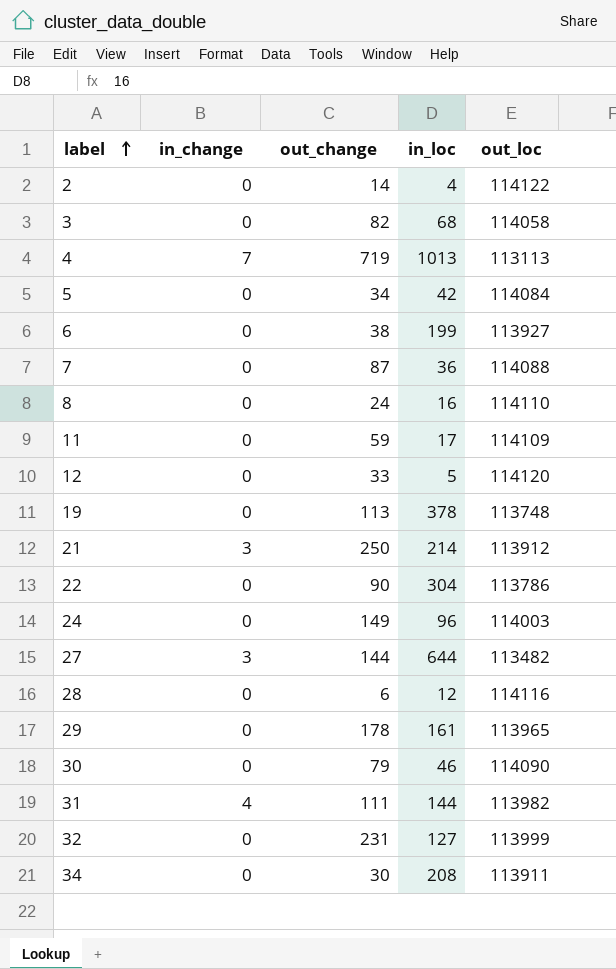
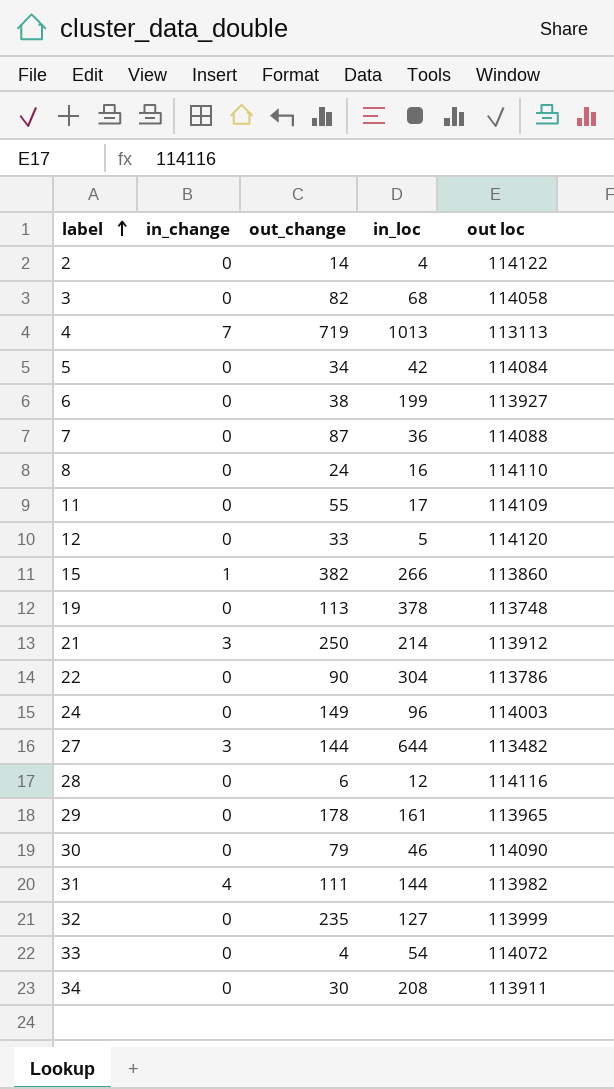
column name: out_loc -> out loc
11 | out_change: 59 -> 55
row 15: none -> 1 | 382 | 266 | 113860
32 | out_change: 231 -> 235
row 33: none -> 0 | 4 | 54 | 114072

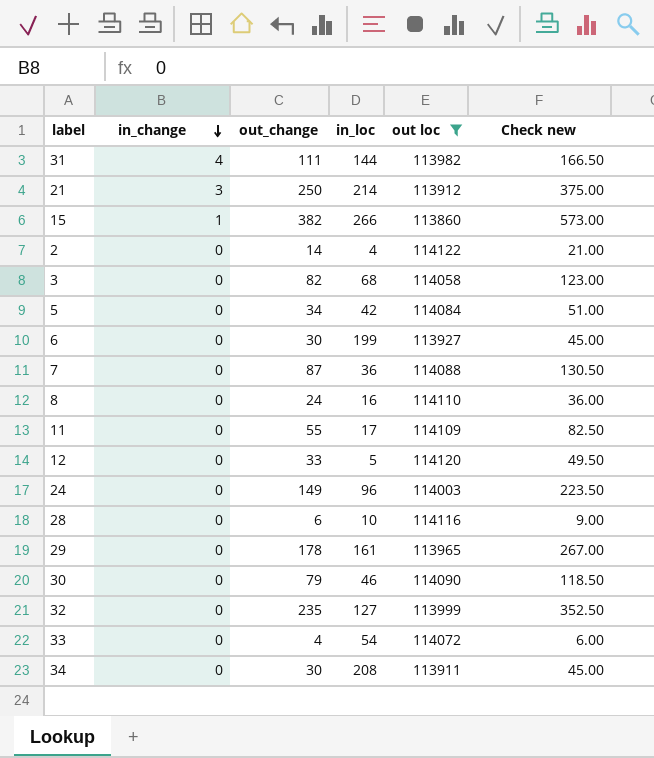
filter: none -> out loc >= 113860
row order: label ascending -> in_change descending
column Check new | formula: none -> [out_change] * 1.5
6 | out_change: 38 -> 30
28 | in_loc: 12 -> 10

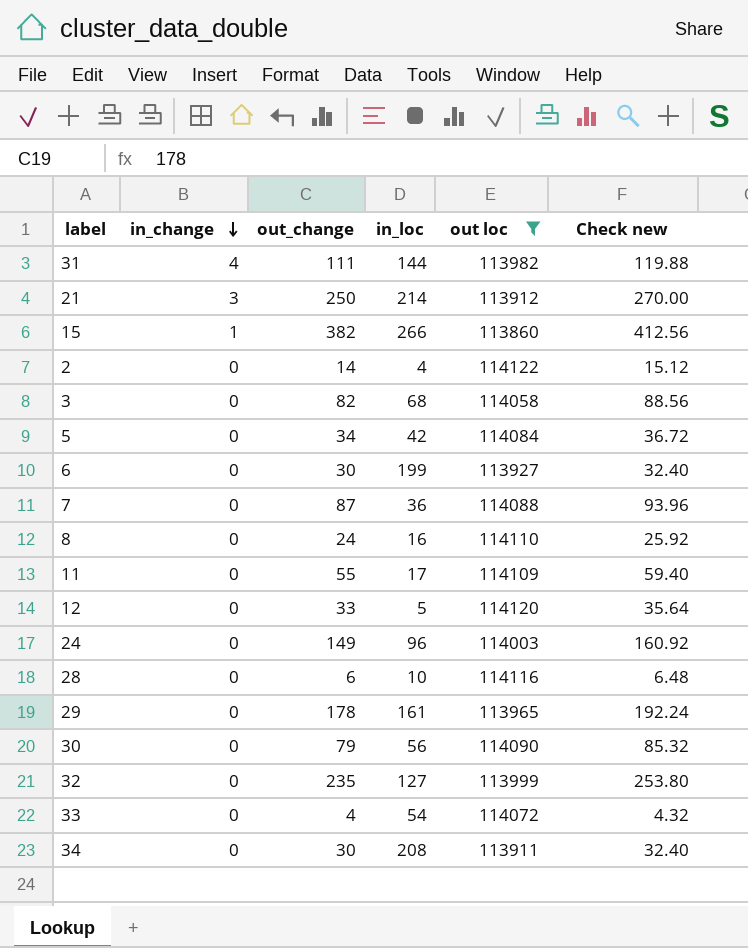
column Check new | formula: [out_change] * 1.5 -> [out_change] * 1.08
30 | in_loc: 46 -> 56

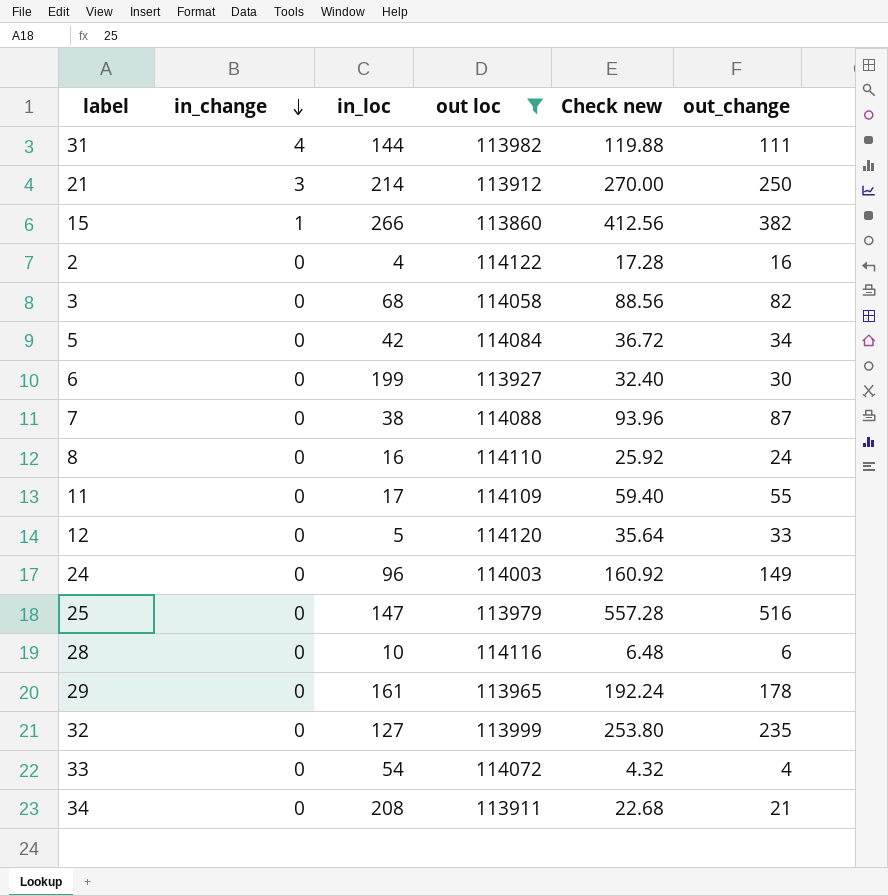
column out_change | position: 3 -> 6
row 30: 0 | 79 | 56 | 114090 | 85.32 -> none
2 | Check new: 15.12 -> 17.28
2 | out_change: 14 -> 16
7 | in_loc: 36 -> 38
row 25: none -> 0 | 147 | 113979 | 557.28 | 516
34 | Check new: 32.40 -> 22.68
34 | out_change: 30 -> 21

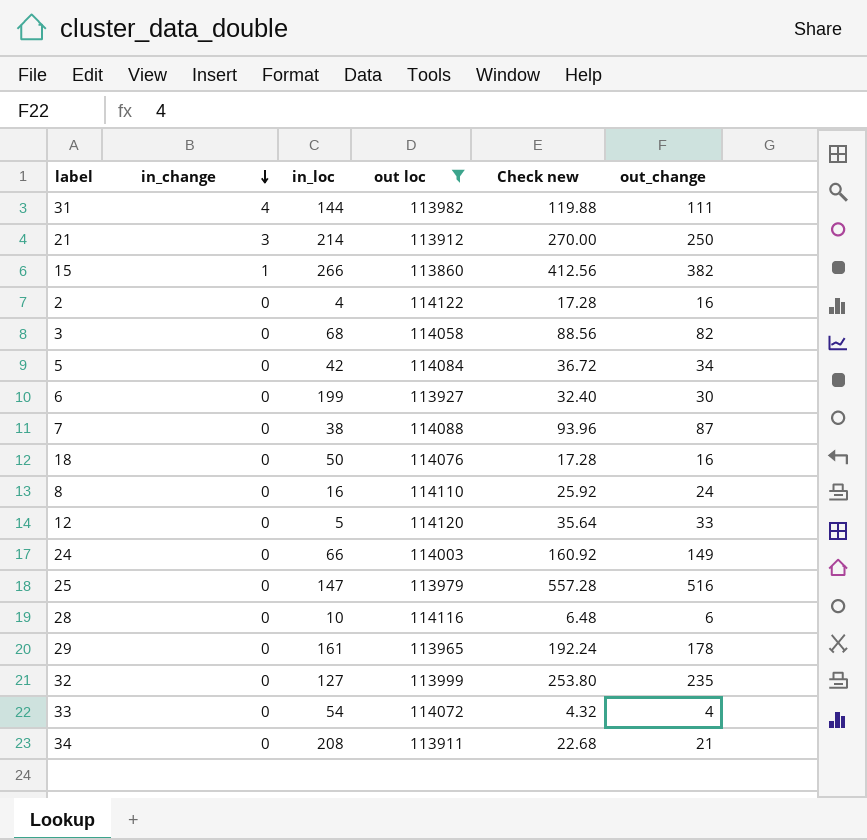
row 11: 0 | 17 | 114109 | 59.40 | 55 -> none
row 18: none -> 0 | 50 | 114076 | 17.28 | 16
24 | in_loc: 96 -> 66

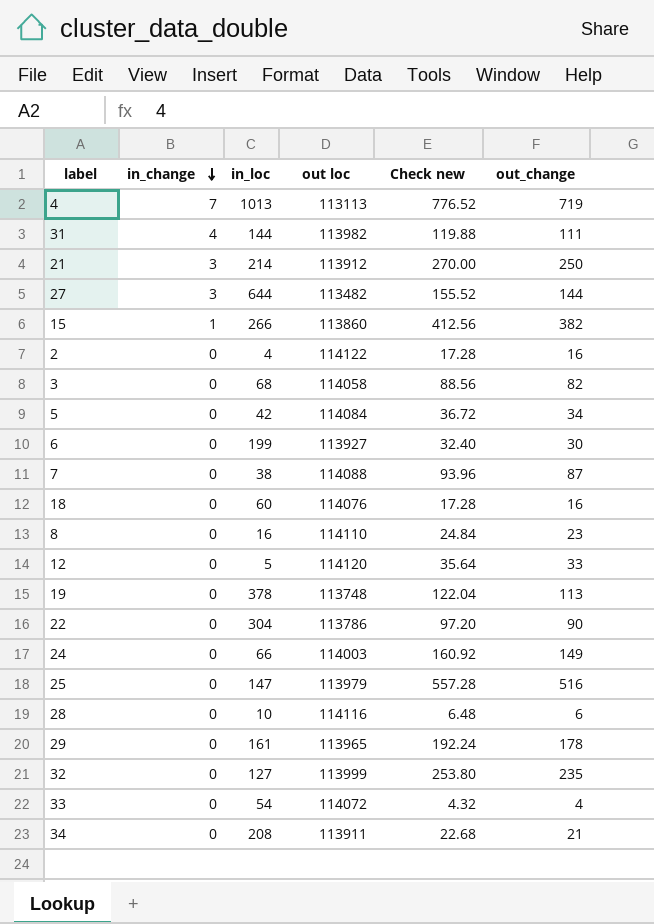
filter: out loc >= 113860 -> none
18 | in_loc: 50 -> 60
8 | Check new: 25.92 -> 24.84
8 | out_change: 24 -> 23

